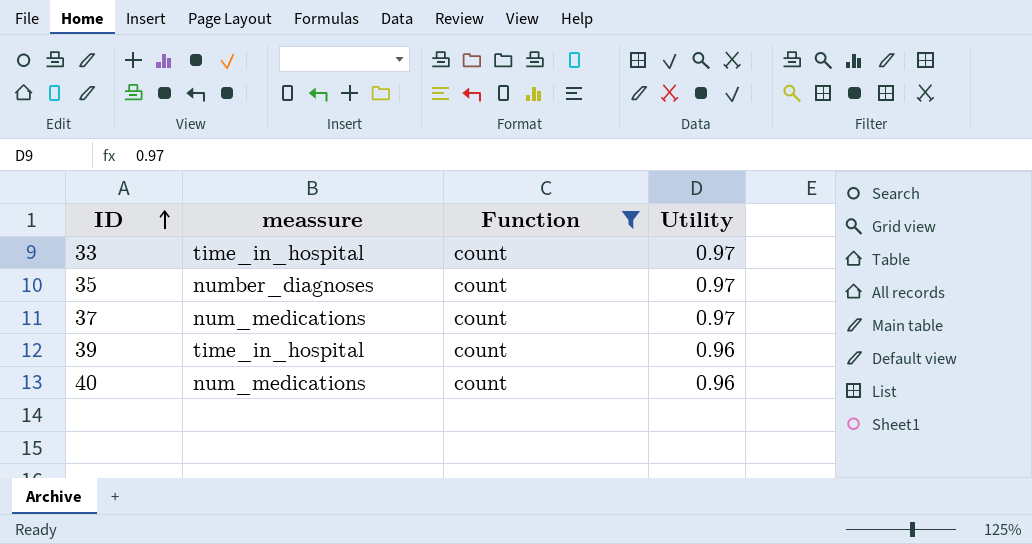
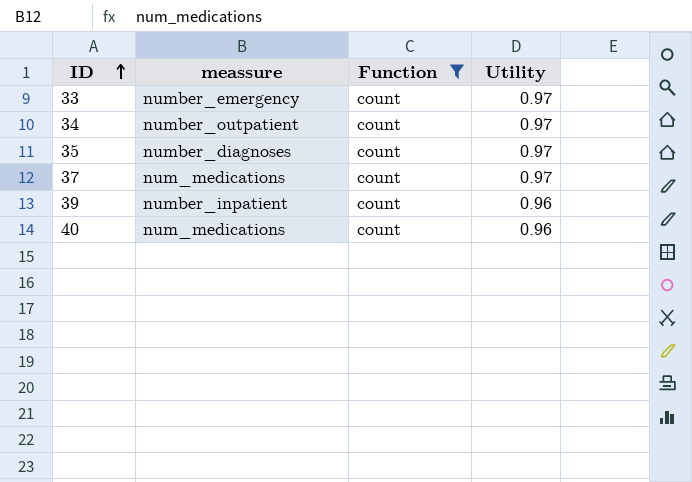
33 | meassure: time_in_hospital -> number_emergency
row 34: none -> number_outpatient | count | 0.97
39 | meassure: time_in_hospital -> number_inpatient

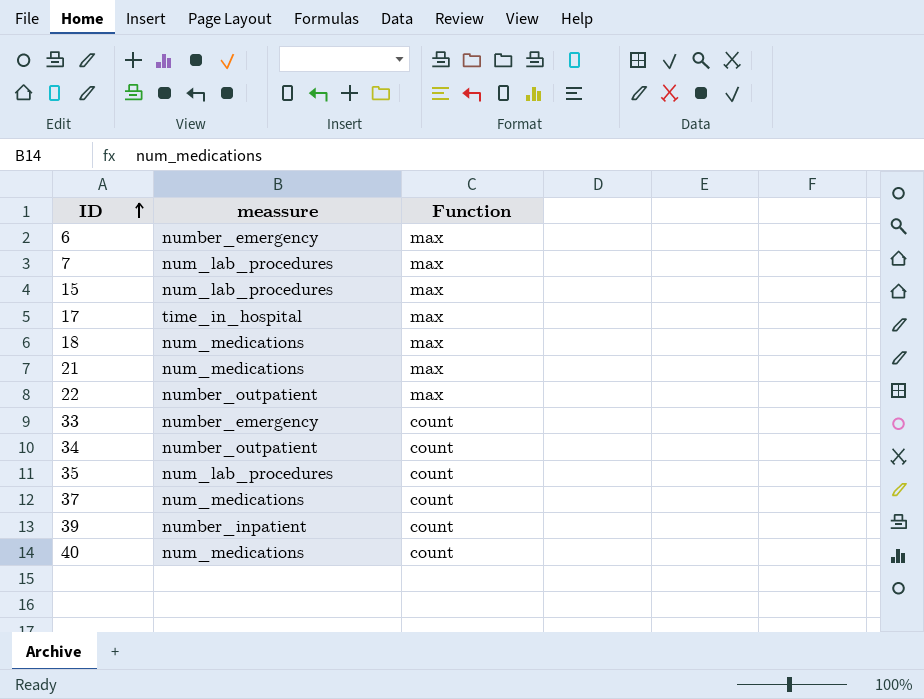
filter: Function = count -> none
column Utility | position: 4 -> none
35 | meassure: number_diagnoses -> num_lab_procedures

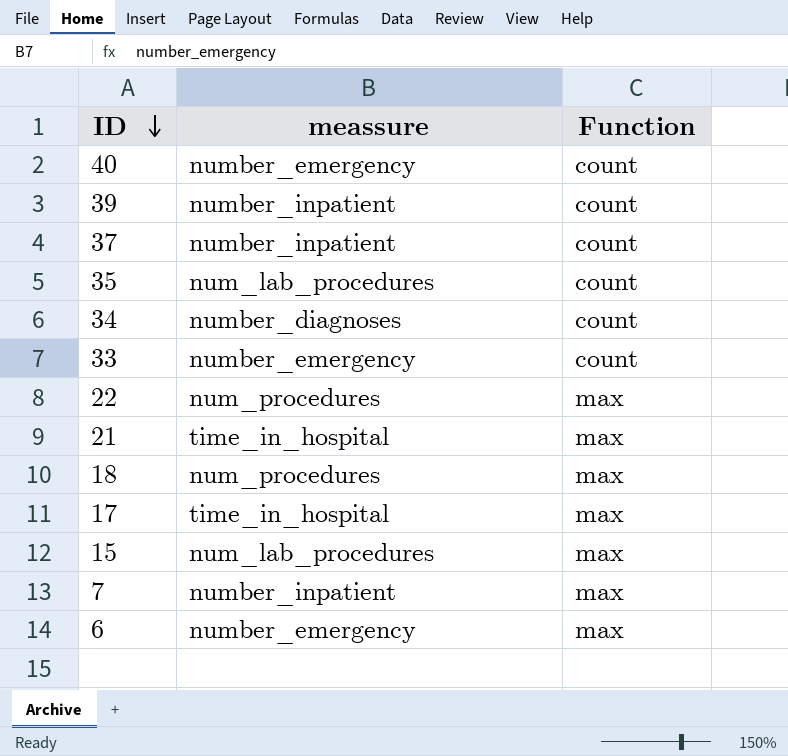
row order: ID ascending -> ID descending
40 | meassure: num_medications -> number_emergency
37 | meassure: num_medications -> number_inpatient
34 | meassure: number_outpatient -> number_diagnoses
22 | meassure: number_outpatient -> num_procedures
21 | meassure: num_medications -> time_in_hospital
18 | meassure: num_medications -> num_procedures
7 | meassure: num_lab_procedures -> number_inpatient

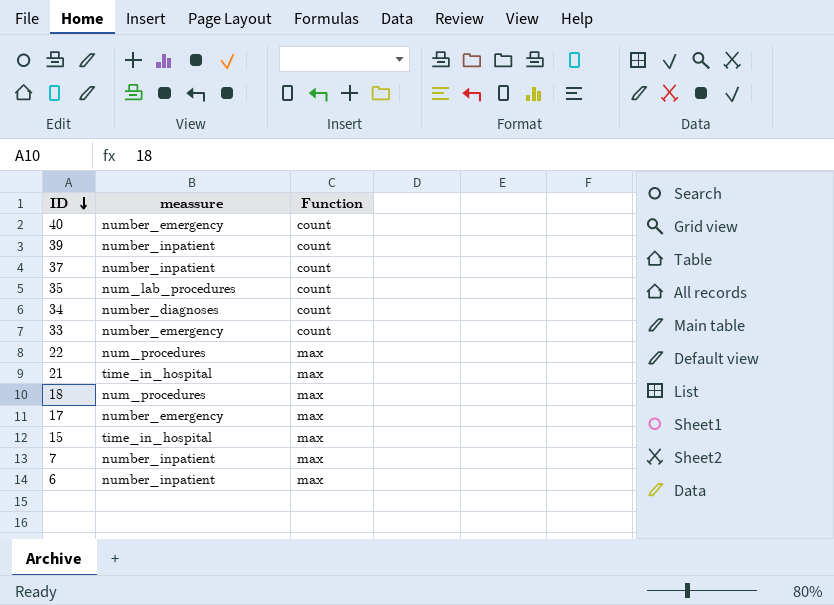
17 | meassure: time_in_hospital -> number_emergency
15 | meassure: num_lab_procedures -> time_in_hospital
6 | meassure: number_emergency -> number_inpatient

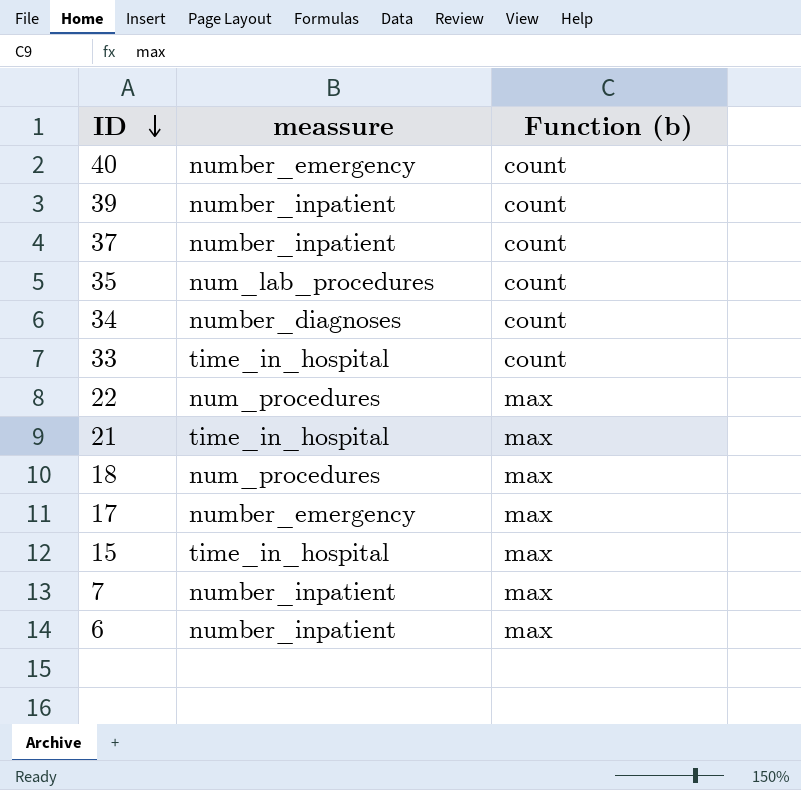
column name: Function -> Function (b)
33 | meassure: number_emergency -> time_in_hospital

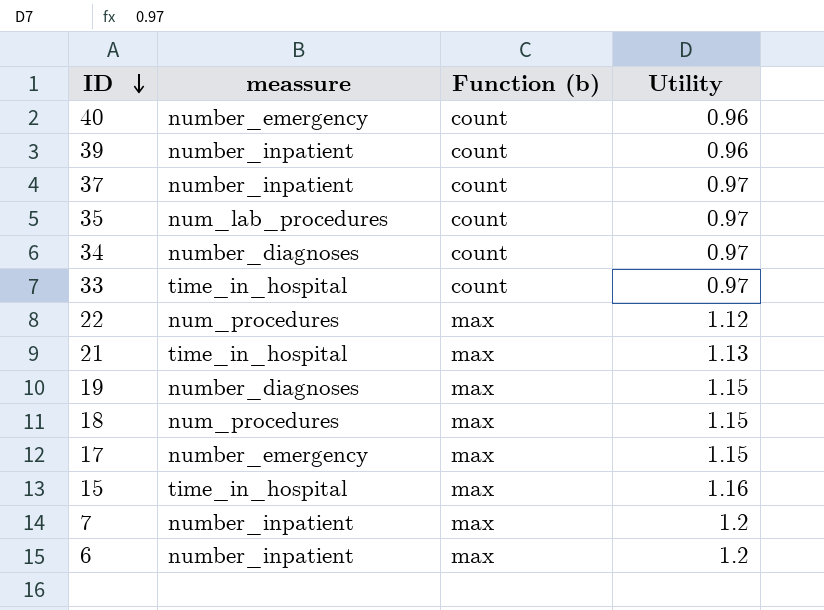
column Utility | position: none -> 4
row 19: none -> number_diagnoses | max | 1.15

